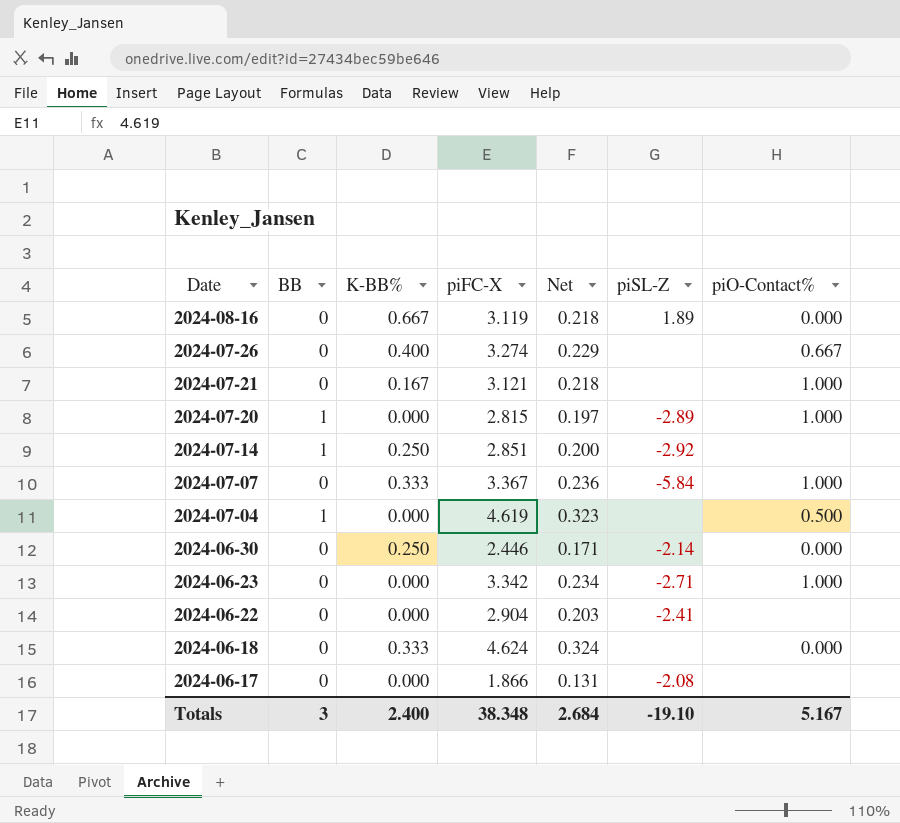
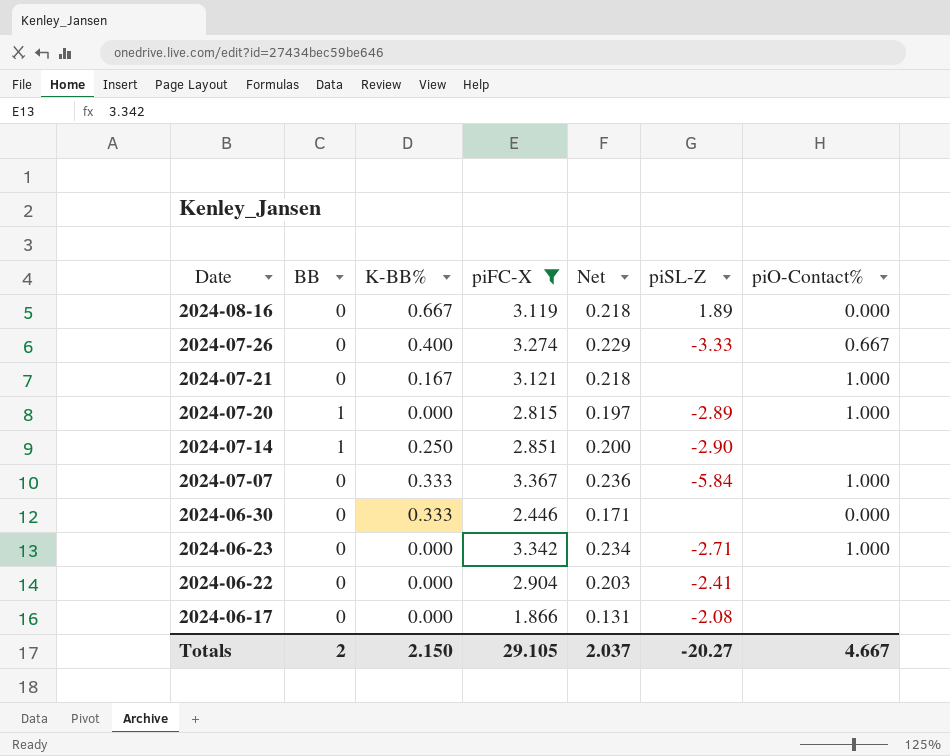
filter: none -> piFC-X <= 3.367
2024-07-26 | piSL-Z: none -> -3.33
2024-07-14 | piSL-Z: -2.92 -> -2.90
2024-06-30 | K-BB%: 0.250 -> 0.333
2024-06-30 | piSL-Z: -2.14 -> none
Totals | BB: 3 -> 2
Totals | K-BB%: 2.400 -> 2.150
Totals | piFC-X: 38.348 -> 29.105
Totals | Net: 2.684 -> 2.037
Totals | piSL-Z: -19.10 -> -20.27
Totals | piO-Contact%: 5.167 -> 4.667

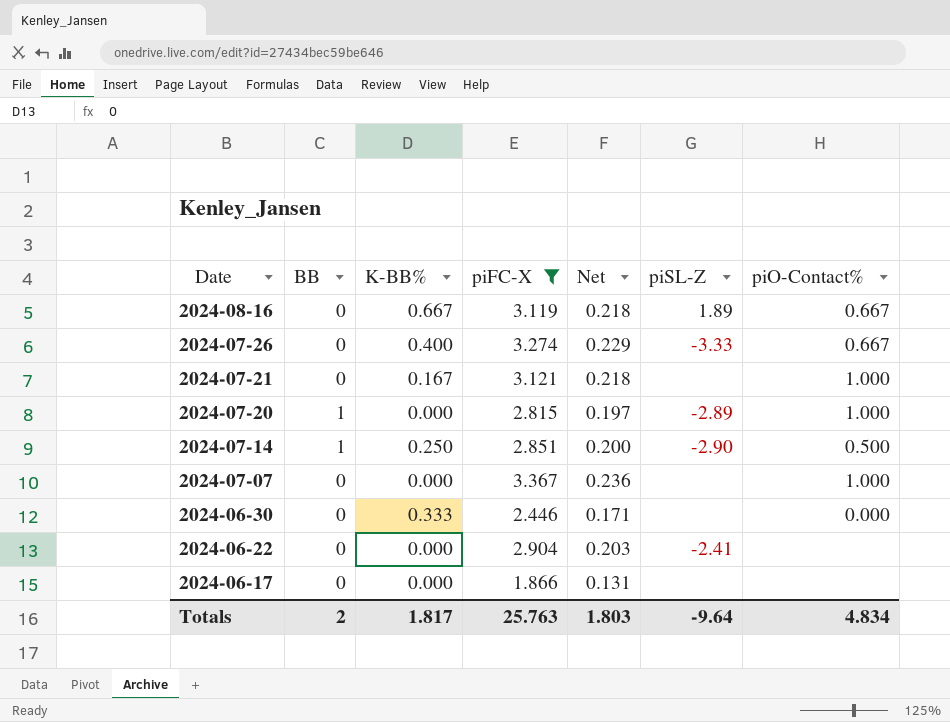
row 2024-06-23: 0 | 0.000 | 3.342 | 0.234 | -2.71 | 1.000 -> none
2024-08-16 | piO-Contact%: 0.000 -> 0.667
2024-07-14 | piO-Contact%: none -> 0.500
2024-07-07 | K-BB%: 0.333 -> 0.000
2024-07-07 | piSL-Z: -5.84 -> none
2024-06-17 | piSL-Z: -2.08 -> none
Totals | K-BB%: 2.150 -> 1.817
Totals | piFC-X: 29.105 -> 25.763
Totals | Net: 2.037 -> 1.803
Totals | piSL-Z: -20.27 -> -9.64
Totals | piO-Contact%: 4.667 -> 4.834

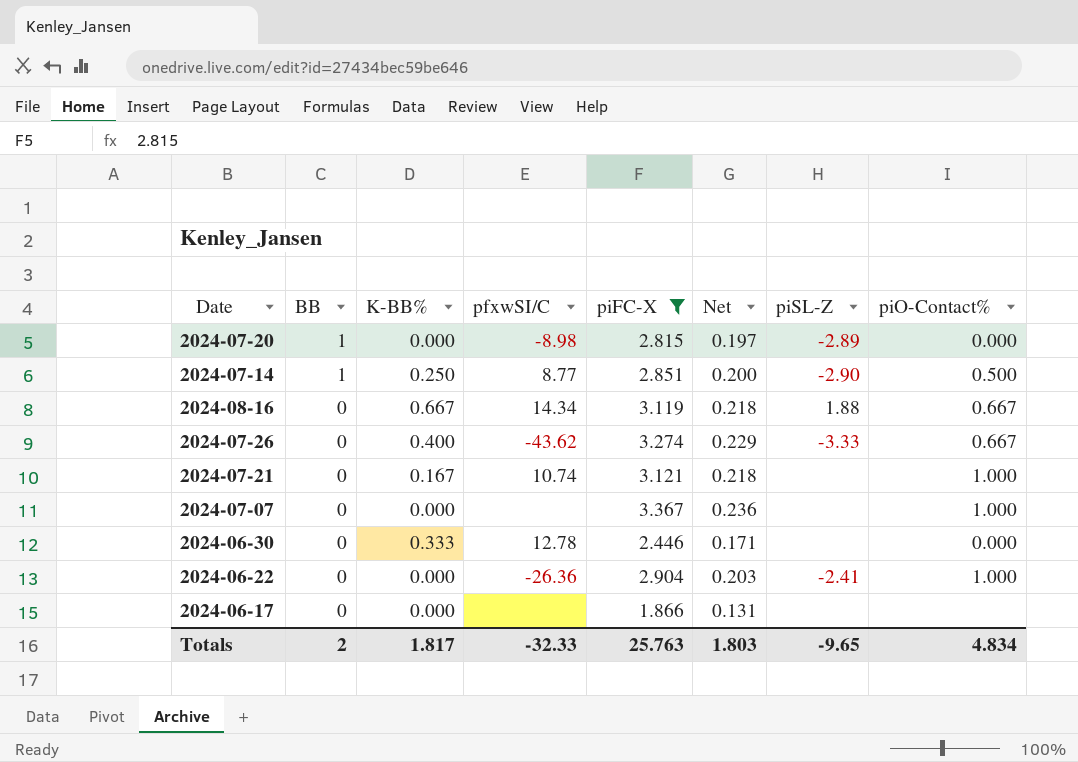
row order: Date descending -> BB descending
column pfxwSI/C | position: none -> 4
2024-07-20 | piO-Contact%: 1.000 -> 0.000
2024-08-16 | piSL-Z: 1.89 -> 1.88
2024-06-22 | piO-Contact%: none -> 1.000
Totals | piSL-Z: -9.64 -> -9.65

